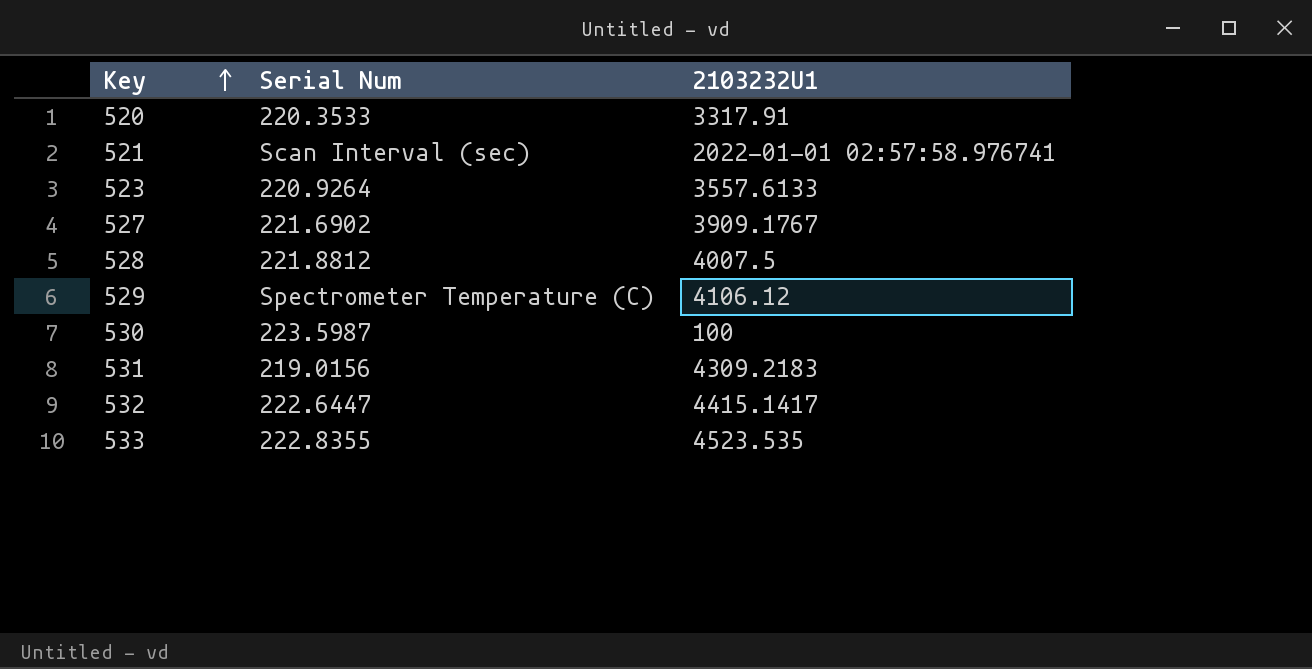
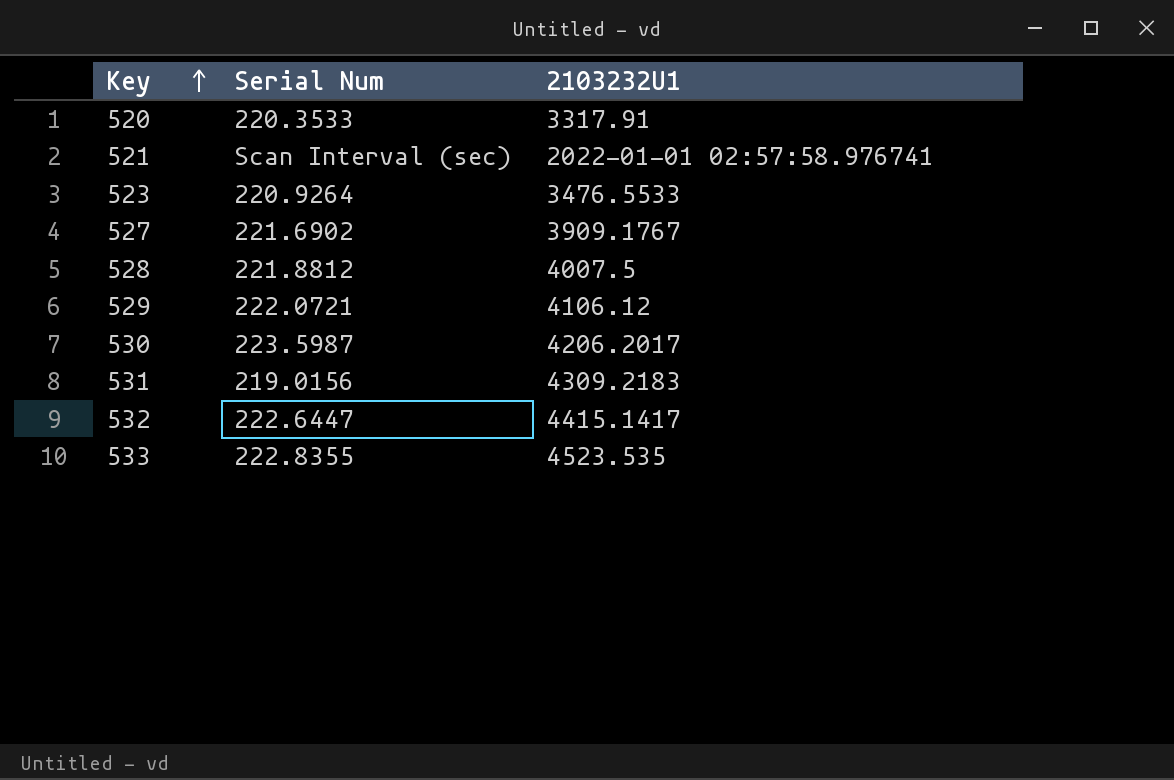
523 | 2103232U1: 3557.6133 -> 3476.5533
529 | Serial Num: Spectrometer Temperature (C) -> 222.0721
530 | 2103232U1: 100 -> 4206.2017

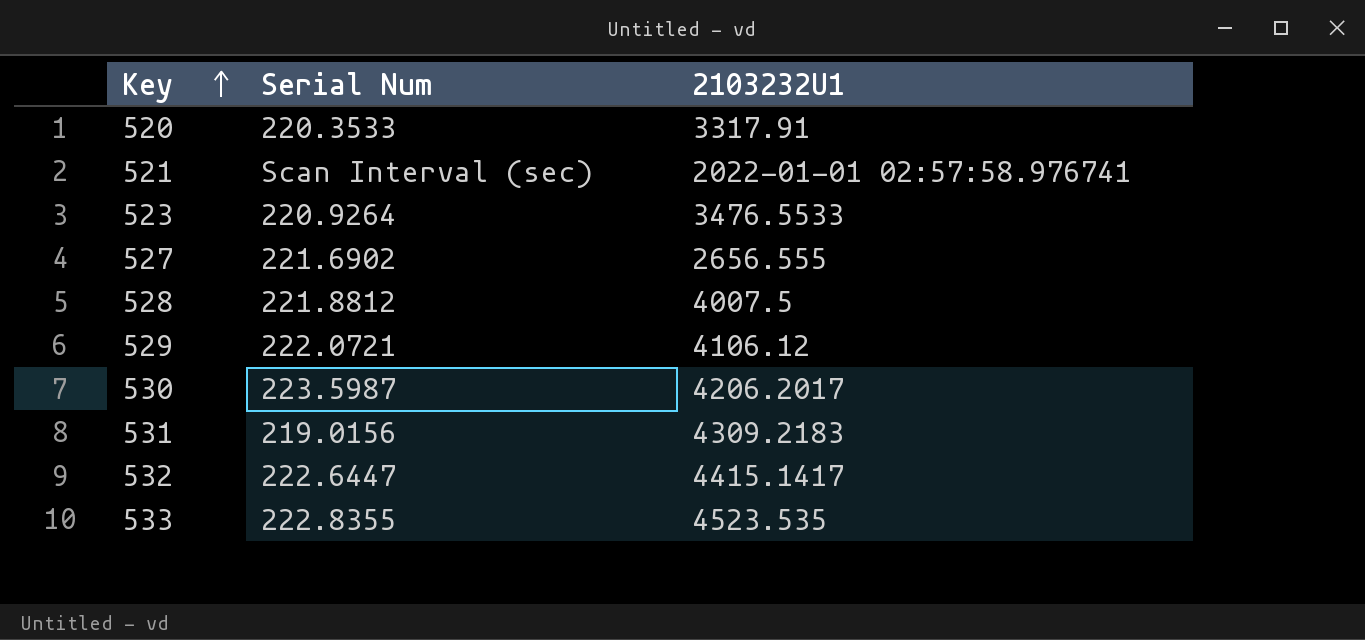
527 | 2103232U1: 3909.1767 -> 2656.555

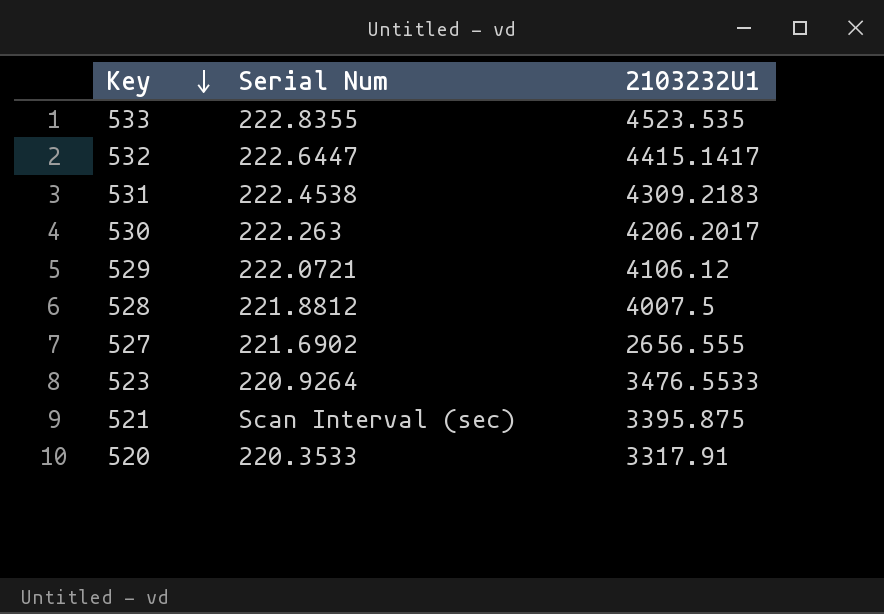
row order: Key ascending -> Key descending
531 | Serial Num: 219.0156 -> 222.4538
530 | Serial Num: 223.5987 -> 222.263
521 | 2103232U1: 2022-01-01 02:57:58.976741 -> 3395.875

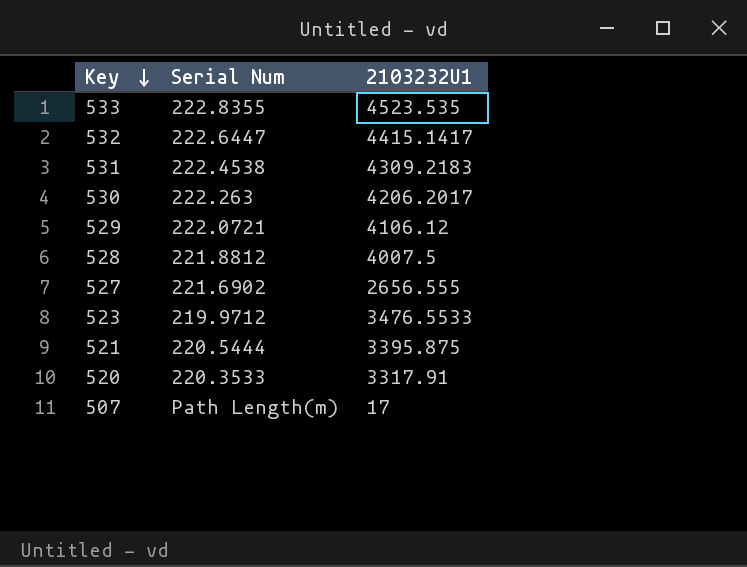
523 | Serial Num: 220.9264 -> 219.9712
521 | Serial Num: Scan Interval (sec) -> 220.5444
row 507: none -> Path Length(m) | 17

